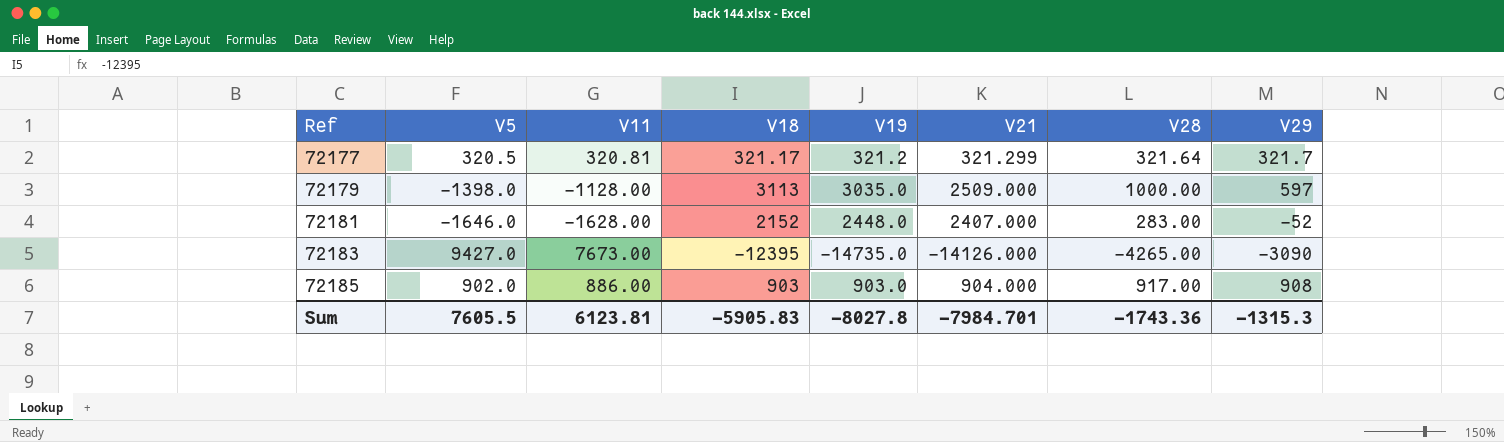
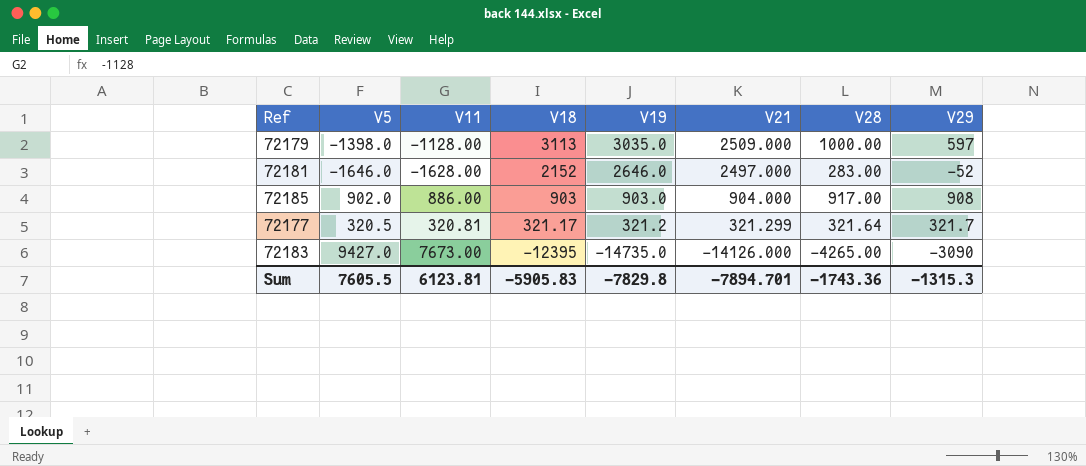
row order: Ref ascending -> V18 descending
72181 | V19: 2448.0 -> 2646.0
72181 | V21: 2407.000 -> 2497.000
Sum | V19: -8027.8 -> -7829.8
Sum | V21: -7984.701 -> -7894.701

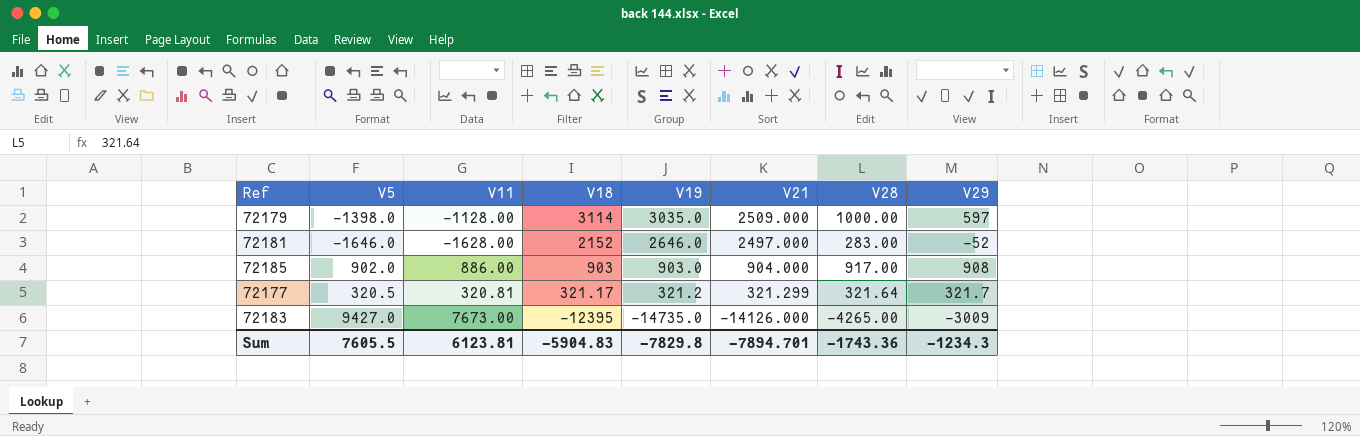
72179 | V18: 3113 -> 3114
72183 | V29: -3090 -> -3009
Sum | V18: -5905.83 -> -5904.83
Sum | V29: -1315.3 -> -1234.3

